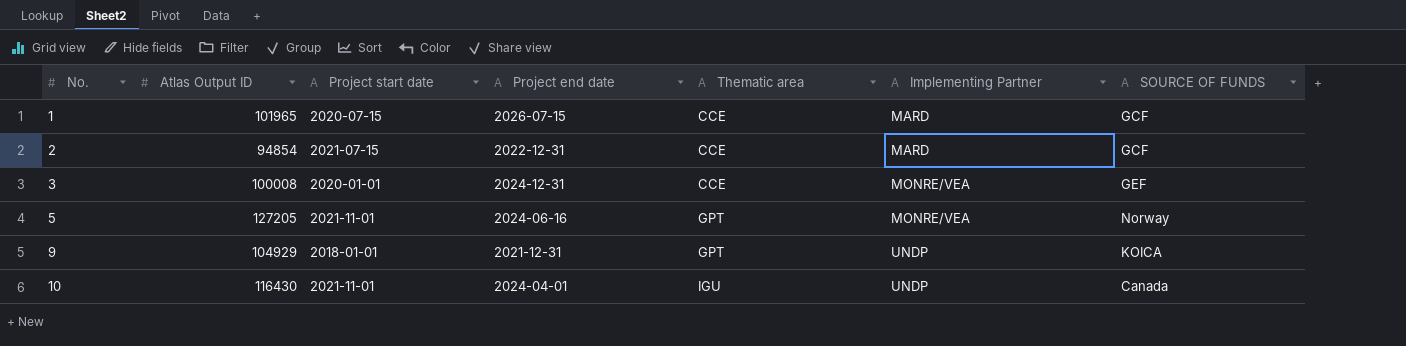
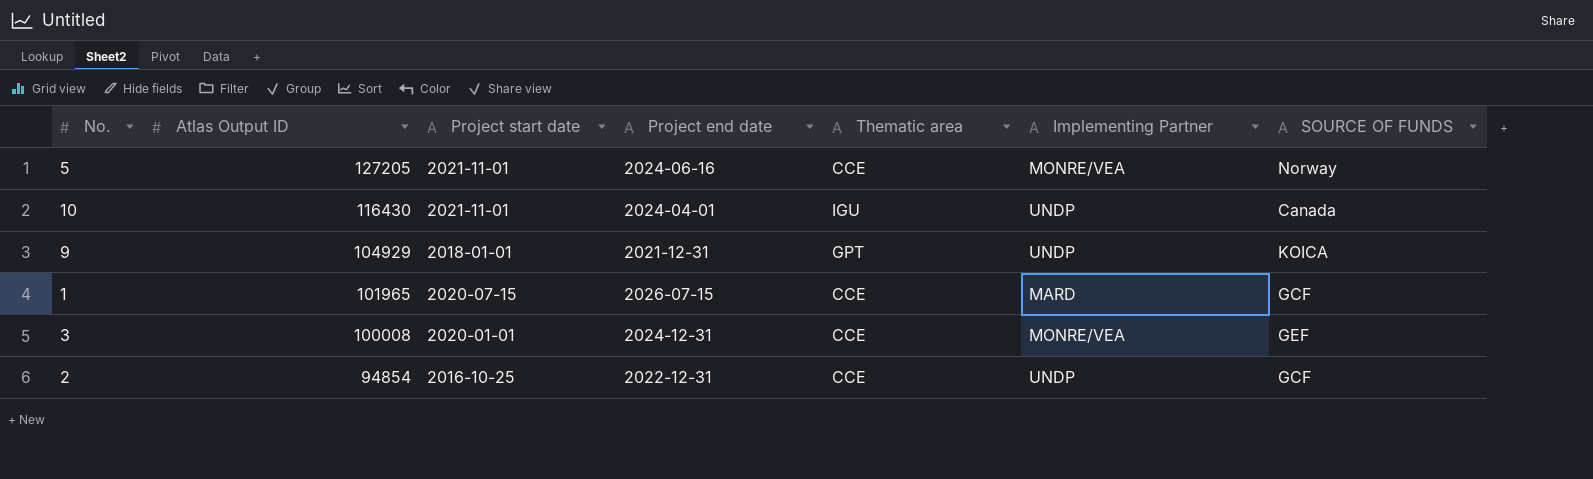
row order: No. ascending -> Atlas Output ID descending
5 | Thematic area: GPT -> CCE
2 | Project start date: 2021-07-15 -> 2016-10-25
2 | Implementing Partner: MARD -> UNDP

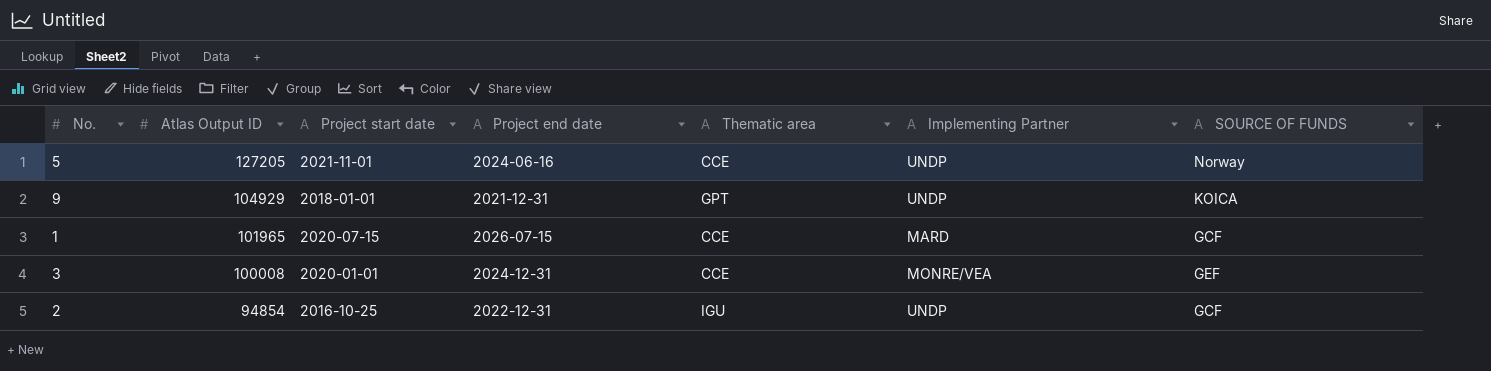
row 10: 116430 | 2021-11-01 | 2024-04-01 | IGU | UNDP | Canada -> none
5 | Implementing Partner: MONRE/VEA -> UNDP
2 | Thematic area: CCE -> IGU

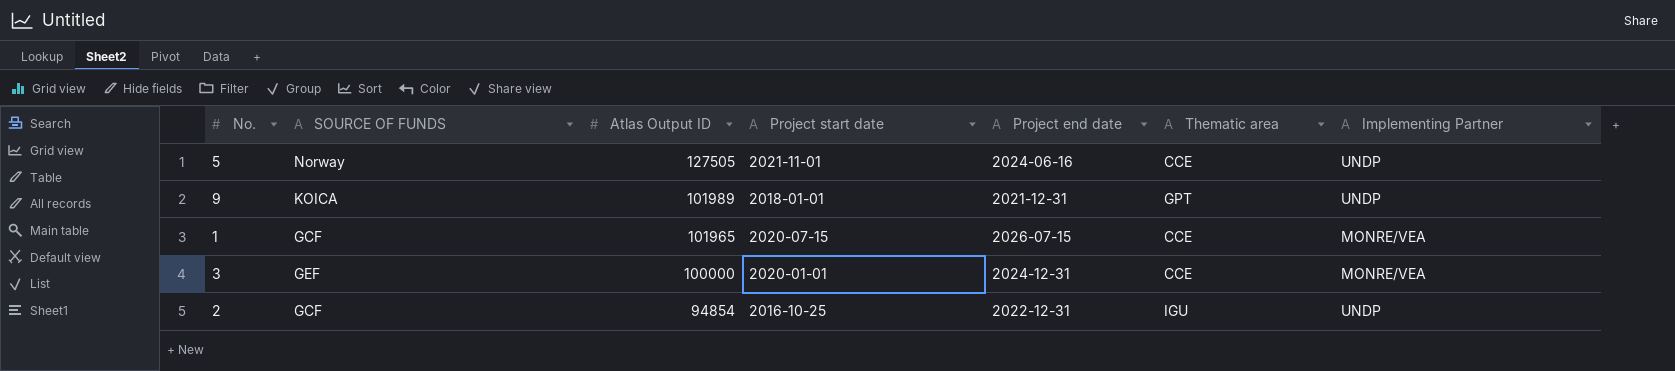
column SOURCE OF FUNDS | position: 7 -> 2
5 | Atlas Output ID: 127205 -> 127505
9 | Atlas Output ID: 104929 -> 101989
1 | Implementing Partner: MARD -> MONRE/VEA
3 | Atlas Output ID: 100008 -> 100000

